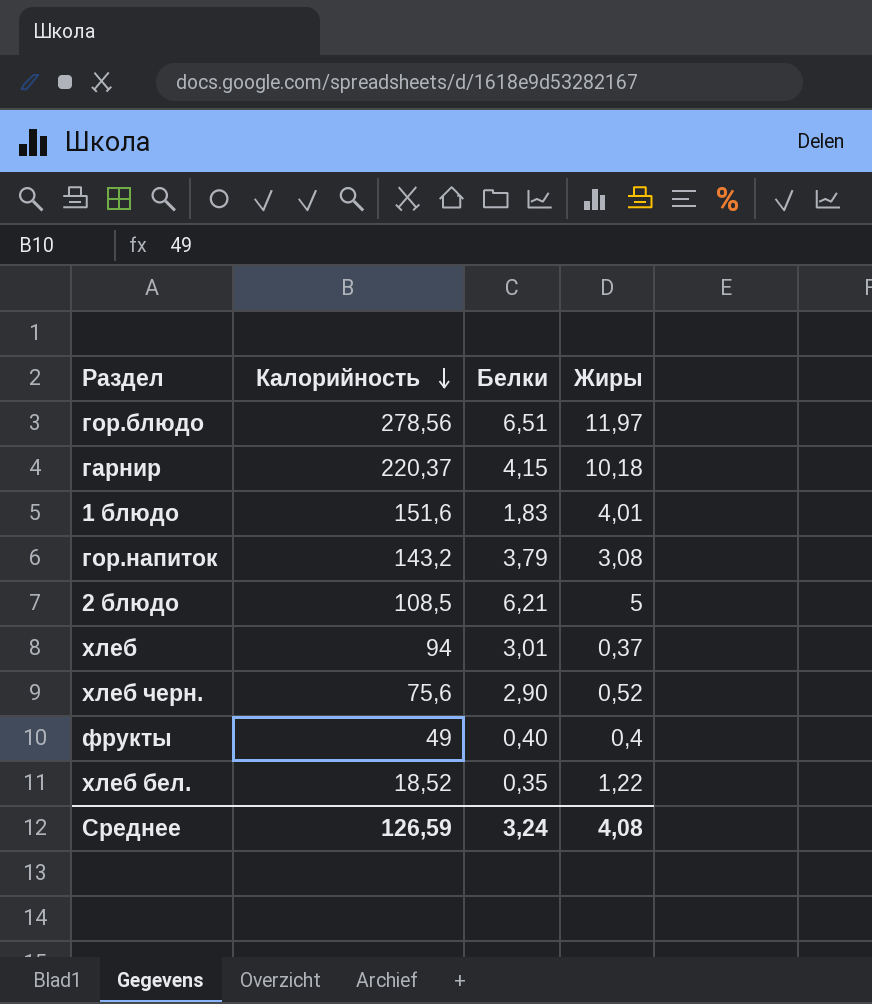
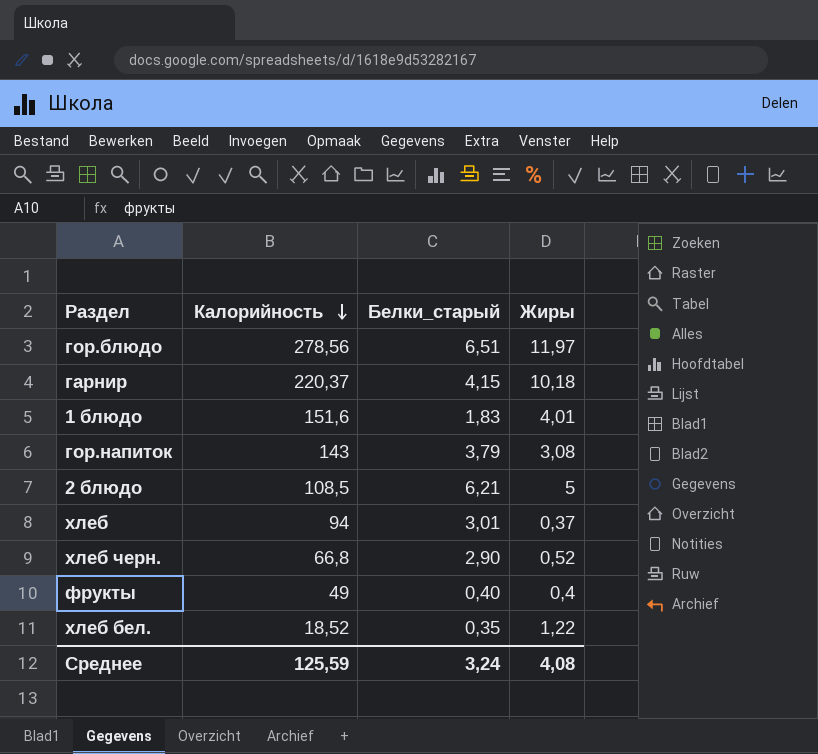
column name: Белки -> Белки_старый
гор.напиток | Калорийность: 143,2 -> 143
хлеб черн. | Калорийность: 75,6 -> 66,8
Среднее | Калорийность: 126,59 -> 125,59

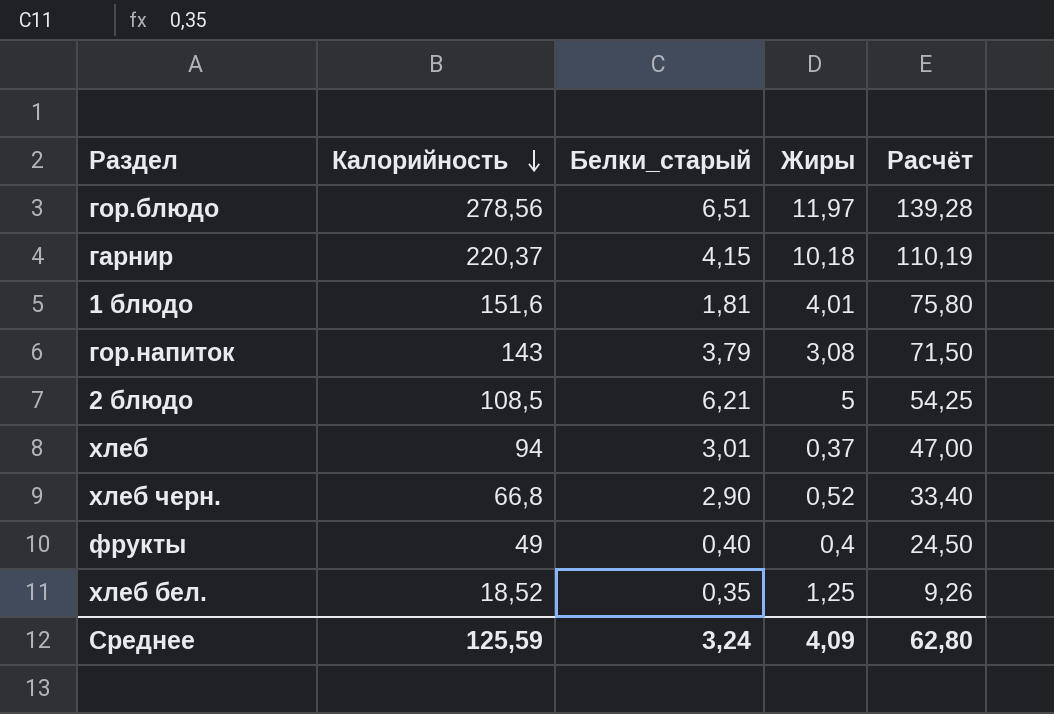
column Расчёт | formula: none -> [Калорийность] * 0,5
1 блюдо | Белки_старый: 1,83 -> 1,81
хлеб бел. | Жиры: 1,22 -> 1,25
Среднее | Жиры: 4,08 -> 4,09

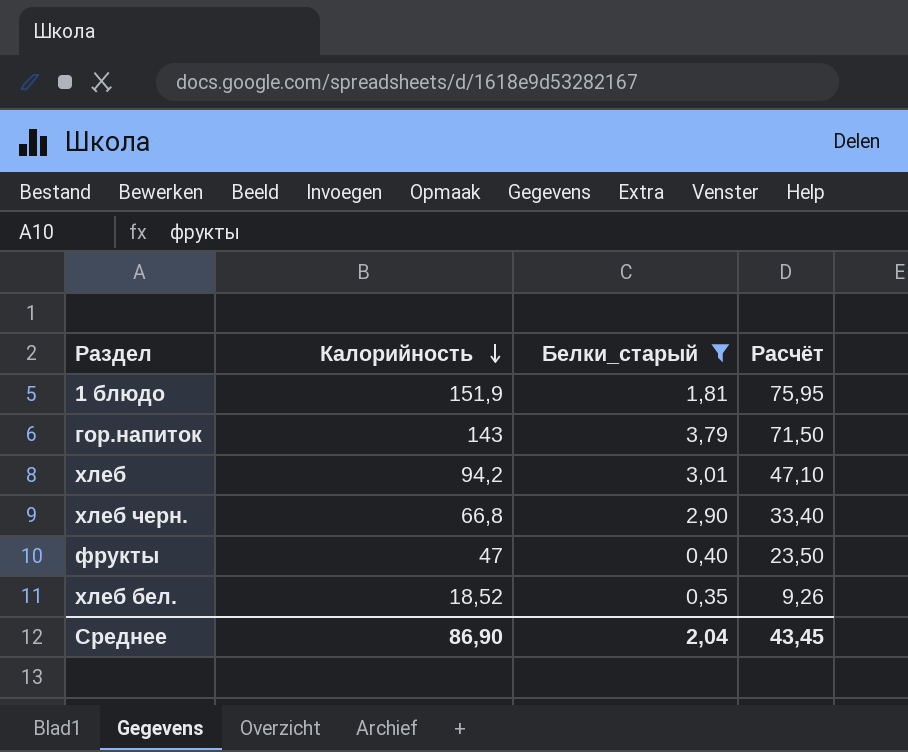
filter: none -> Белки_старый <= 3,79
column Жиры | position: 4 -> none
1 блюдо | Калорийность: 151,6 -> 151,9
1 блюдо | Расчёт: 75,80 -> 75,95
хлеб | Калорийность: 94 -> 94,2
хлеб | Расчёт: 47,00 -> 47,10
фрукты | Калорийность: 49 -> 47
фрукты | Расчёт: 24,50 -> 23,50
Среднее | Калорийность: 125,59 -> 86,90
Среднее | Белки_старый: 3,24 -> 2,04
Среднее | Расчёт: 62,80 -> 43,45

